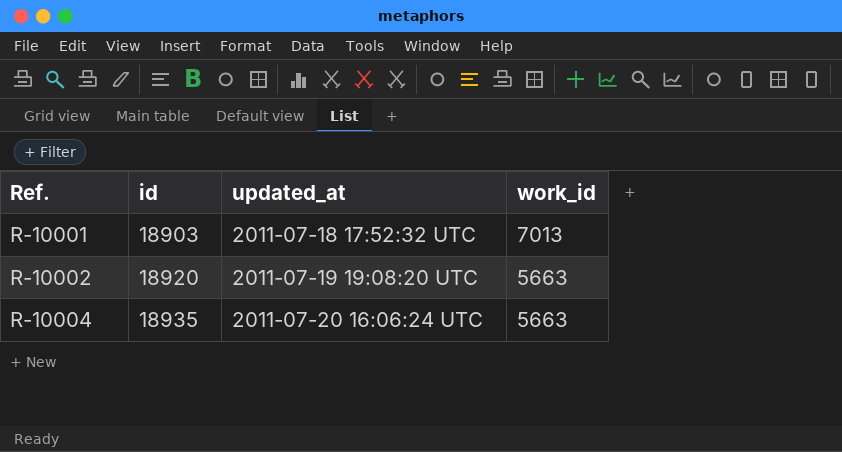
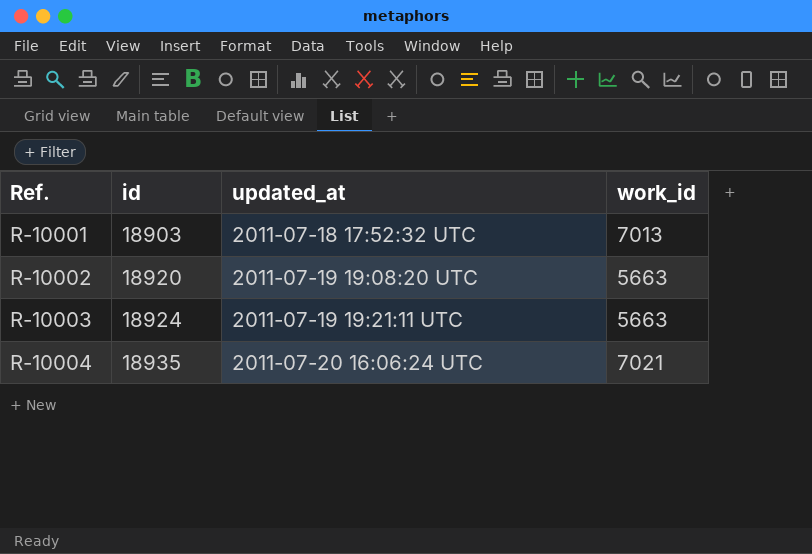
row R-10003: none -> 18924 | 2011-07-19 19:21:11 UTC | 5663
R-10004 | work_id: 5663 -> 7021

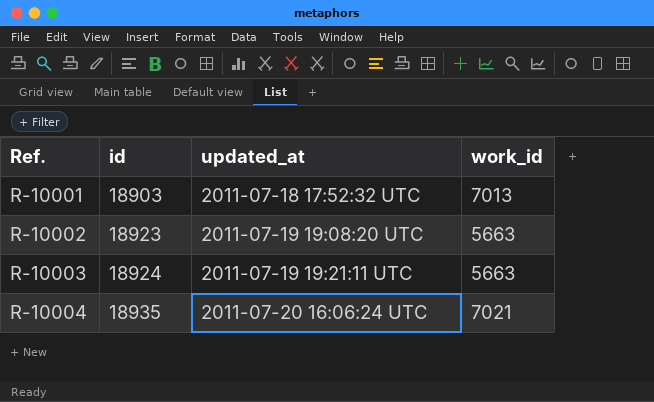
R-10002 | id: 18920 -> 18923

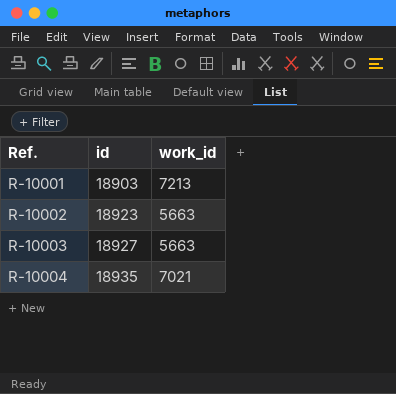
column updated_at | position: 3 -> none
R-10001 | work_id: 7013 -> 7213
R-10003 | id: 18924 -> 18927

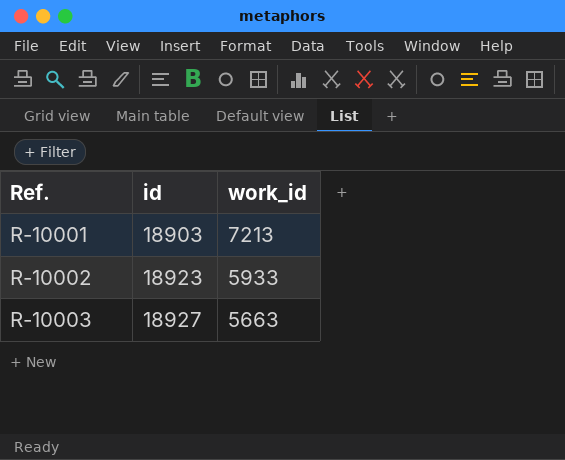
row R-10004: 18935 | 7021 -> none
R-10002 | work_id: 5663 -> 5933

